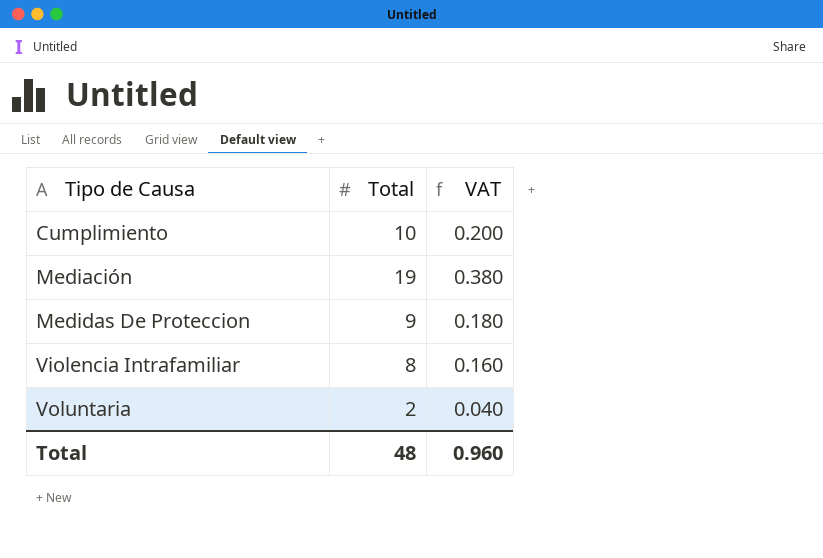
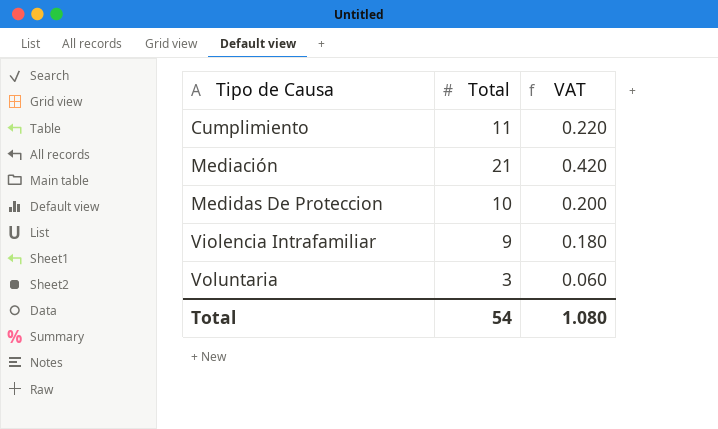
Cumplimiento | Total: 10 -> 11
Cumplimiento | VAT: 0.200 -> 0.220
Mediación | Total: 19 -> 21
Mediación | VAT: 0.380 -> 0.420
Medidas De Proteccion | Total: 9 -> 10
Medidas De Proteccion | VAT: 0.180 -> 0.200
Violencia Intrafamiliar | Total: 8 -> 9
Violencia Intrafamiliar | VAT: 0.160 -> 0.180
Voluntaria | Total: 2 -> 3
Voluntaria | VAT: 0.040 -> 0.060
Total | Total: 48 -> 54
Total | VAT: 0.960 -> 1.080

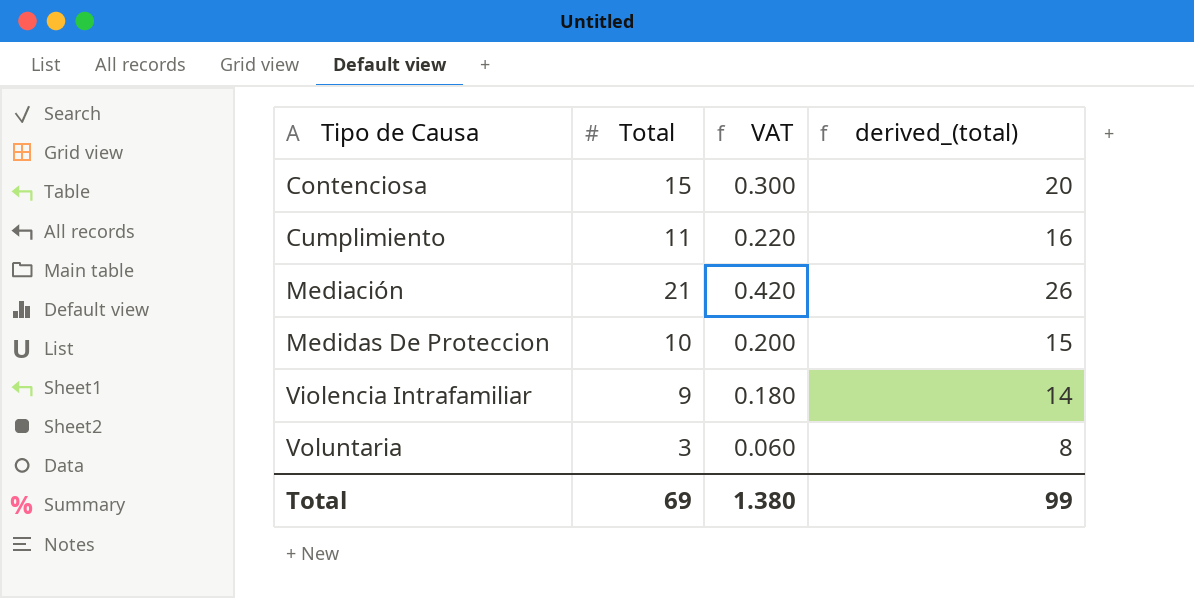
column derived_(total) | formula: none -> [Total] + 5
row Contenciosa: none -> 15 | 0.300 | 20
Total | Total: 54 -> 69
Total | VAT: 1.080 -> 1.380

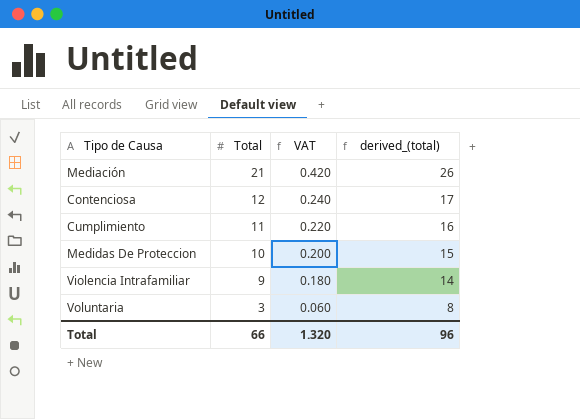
row order: Tipo de Causa ascending -> Total descending
Contenciosa | Total: 15 -> 12
Contenciosa | VAT: 0.300 -> 0.240
Contenciosa | derived_(total): 20 -> 17
Total | Total: 69 -> 66
Total | VAT: 1.380 -> 1.320
Total | derived_(total): 99 -> 96

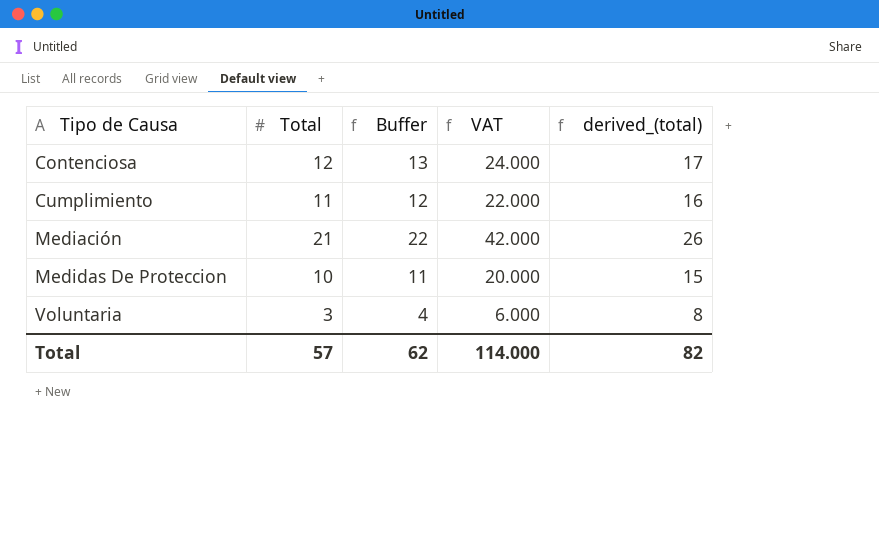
row order: Total descending -> Tipo de Causa ascending
column Buffer | formula: none -> [Total] + 1
column VAT | formula: [Total] * 0.02 -> [Total] * 2
row Violencia Intrafamiliar: 9 | 0.180 | 14 -> none
Total | Total: 66 -> 57
Total | VAT: 1.320 -> 114.000
Total | derived_(total): 96 -> 82

